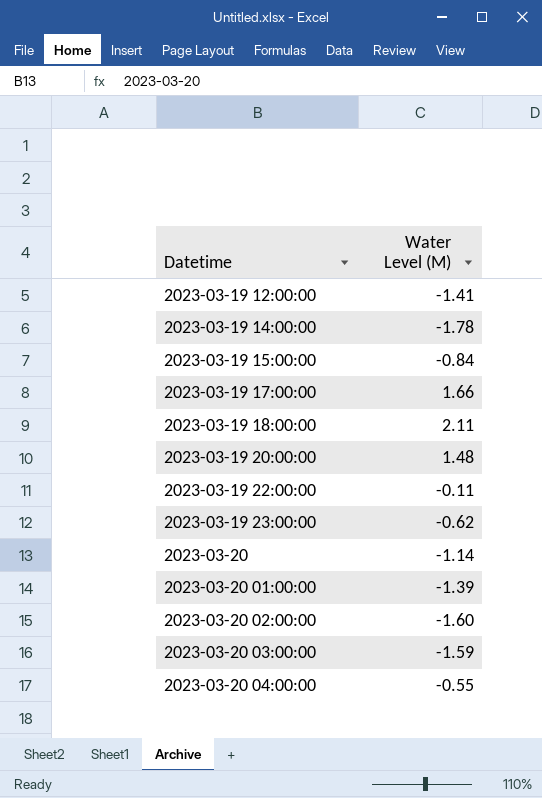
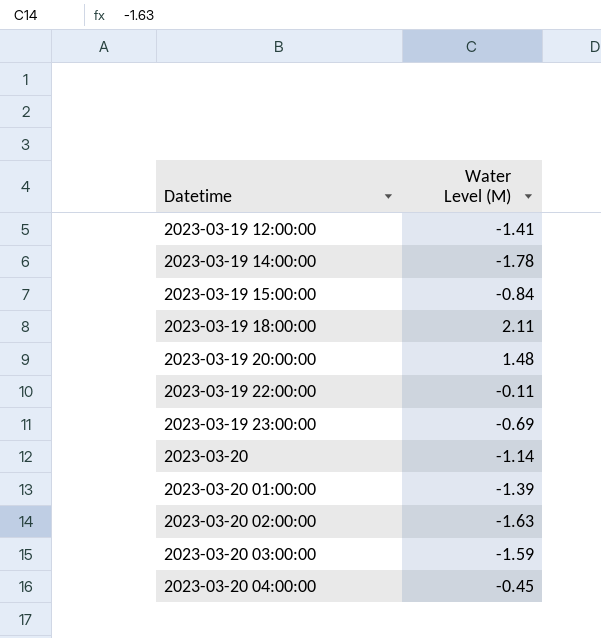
row 2023-03-19 17:00:00: 1.66 -> none
2023-03-19 23:00:00 | Water Level (M): -0.62 -> -0.69
2023-03-20 02:00:00 | Water Level (M): -1.60 -> -1.63
2023-03-20 04:00:00 | Water Level (M): -0.55 -> -0.45

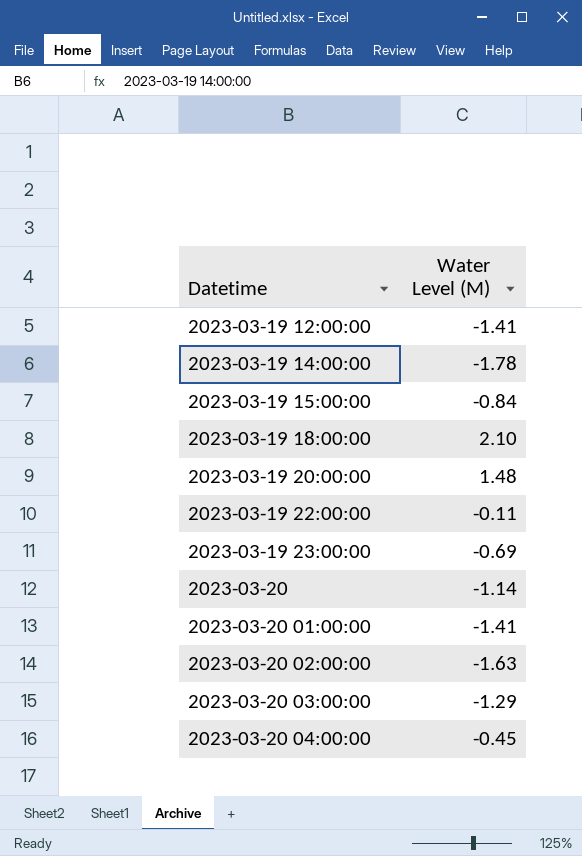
2023-03-19 18:00:00 | Water Level (M): 2.11 -> 2.10
2023-03-20 01:00:00 | Water Level (M): -1.39 -> -1.41
2023-03-20 03:00:00 | Water Level (M): -1.59 -> -1.29

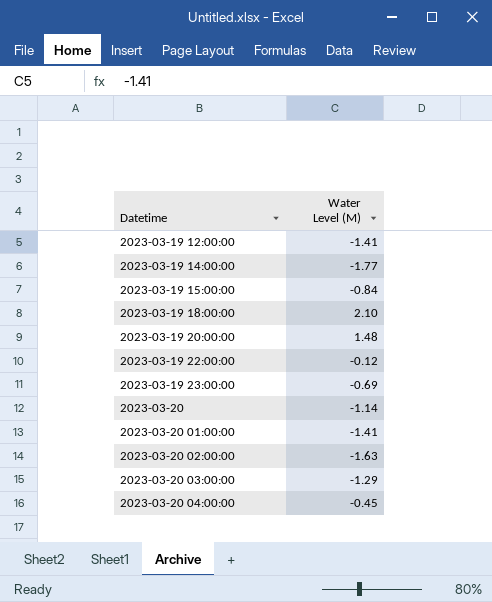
2023-03-19 14:00:00 | Water Level (M): -1.78 -> -1.77
2023-03-19 22:00:00 | Water Level (M): -0.11 -> -0.12

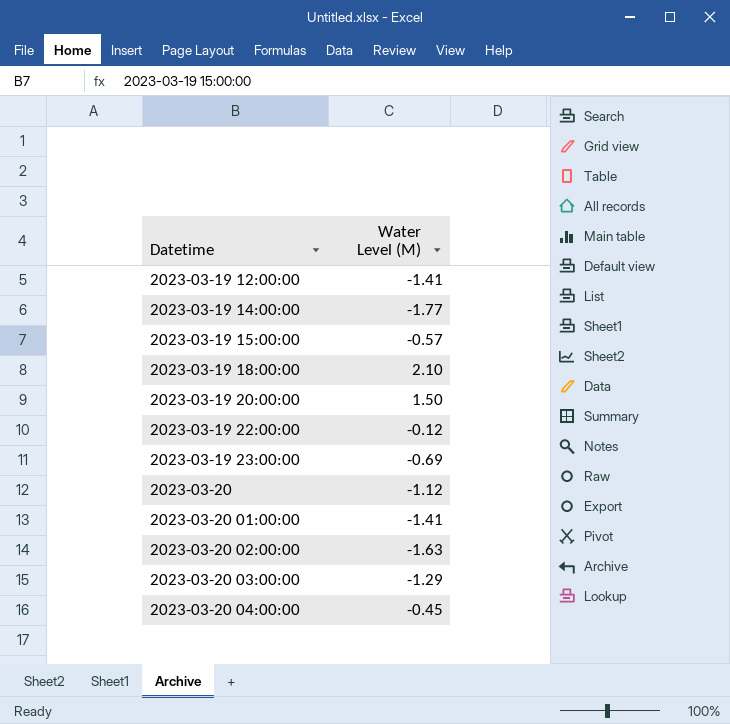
2023-03-19 15:00:00 | Water Level (M): -0.84 -> -0.57
2023-03-19 20:00:00 | Water Level (M): 1.48 -> 1.50
2023-03-20 | Water Level (M): -1.14 -> -1.12

